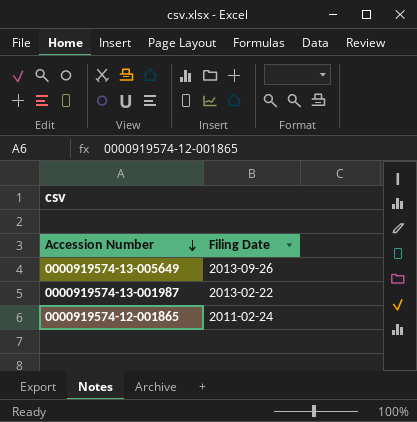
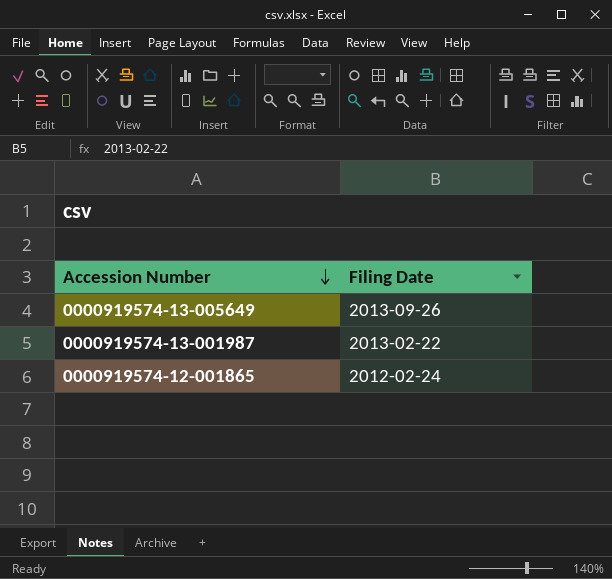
0000919574-12-001865 | Filing Date: 2011-02-24 -> 2012-02-24

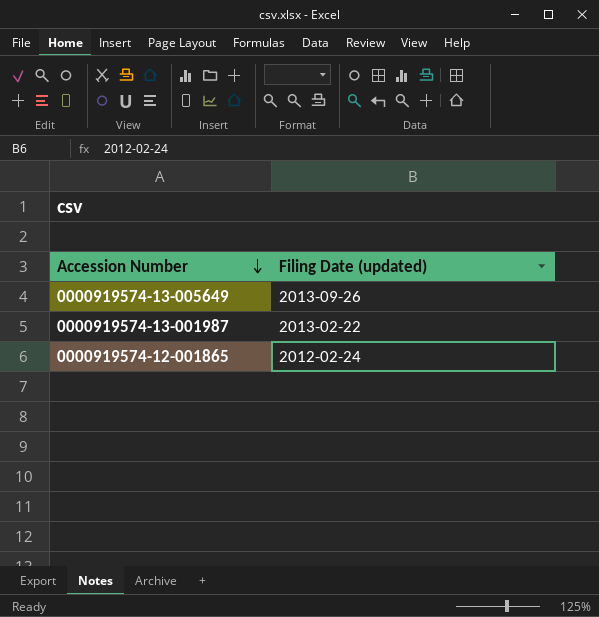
column name: Filing Date -> Filing Date (updated)

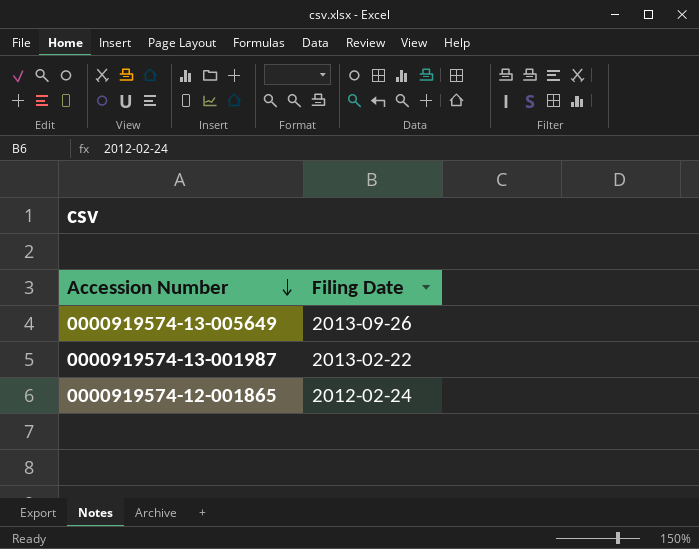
column name: Filing Date (updated) -> Filing Date

